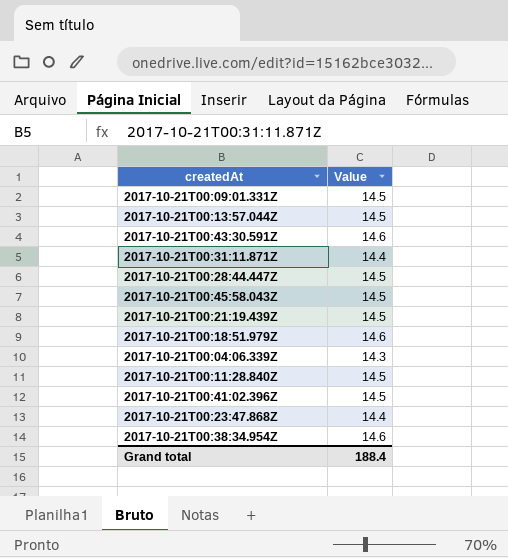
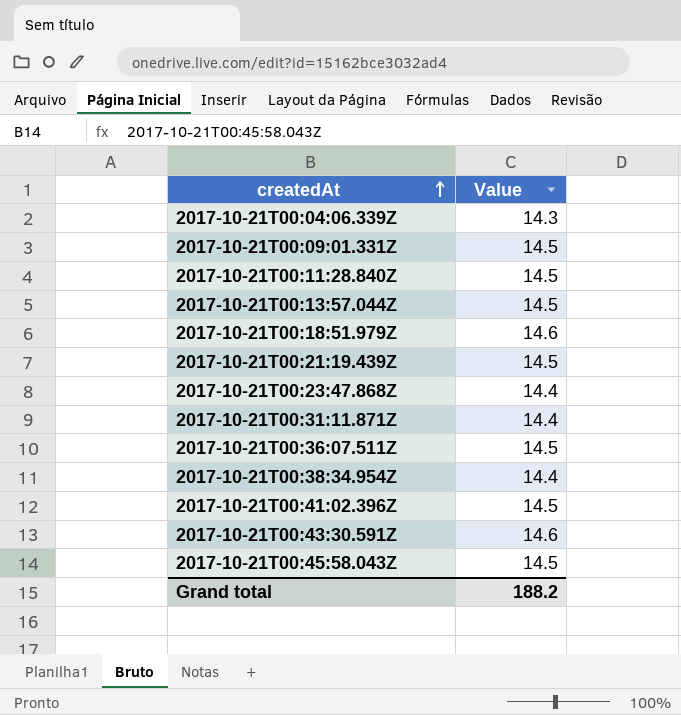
row order: none -> createdAt ascending
row 2017-10-21T00:28:44.447Z: 14.5 -> none
row 2017-10-21T00:36:07.511Z: none -> 14.5
2017-10-21T00:38:34.954Z | Value: 14.6 -> 14.4
Grand total | Value: 188.4 -> 188.2

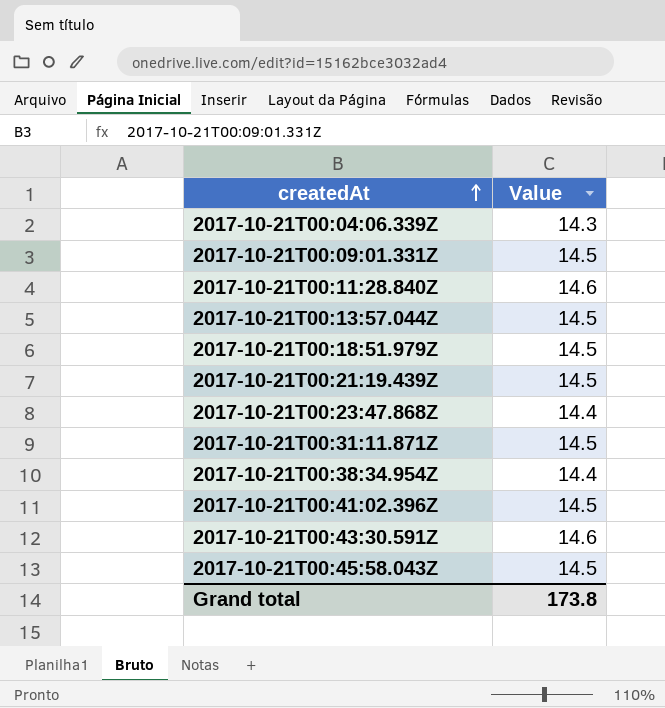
row 2017-10-21T00:36:07.511Z: 14.5 -> none
2017-10-21T00:11:28.840Z | Value: 14.5 -> 14.6
2017-10-21T00:18:51.979Z | Value: 14.6 -> 14.5
2017-10-21T00:31:11.871Z | Value: 14.4 -> 14.5
Grand total | Value: 188.2 -> 173.8

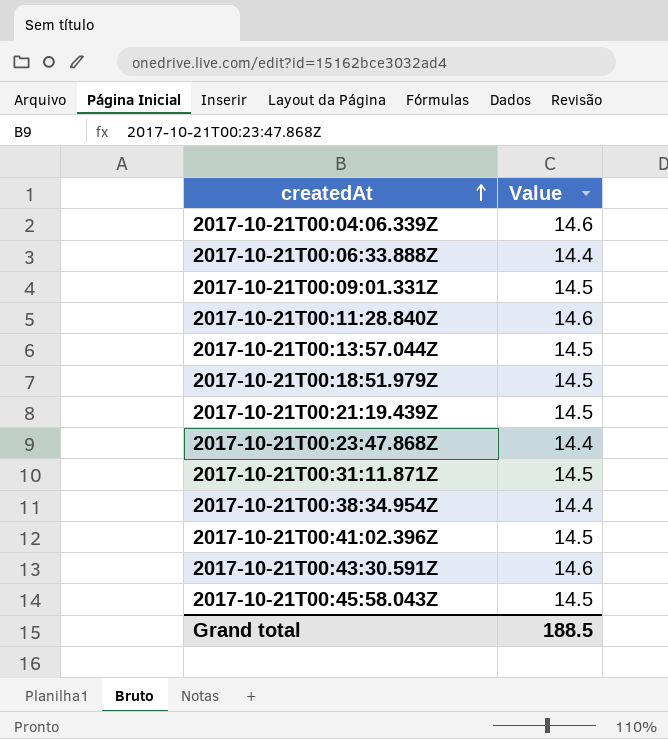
2017-10-21T00:04:06.339Z | Value: 14.3 -> 14.6
row 2017-10-21T00:06:33.888Z: none -> 14.4
Grand total | Value: 173.8 -> 188.5

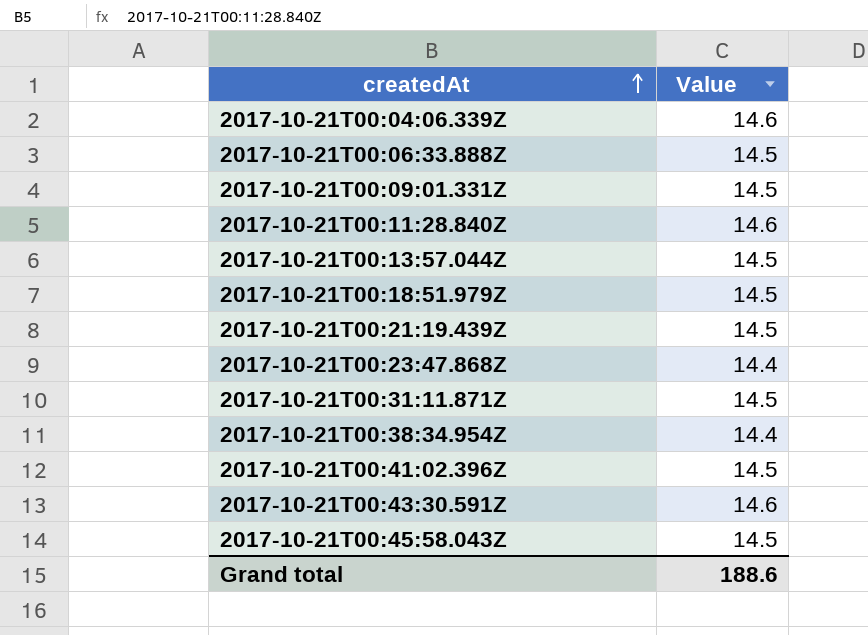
2017-10-21T00:06:33.888Z | Value: 14.4 -> 14.5
Grand total | Value: 188.5 -> 188.6

